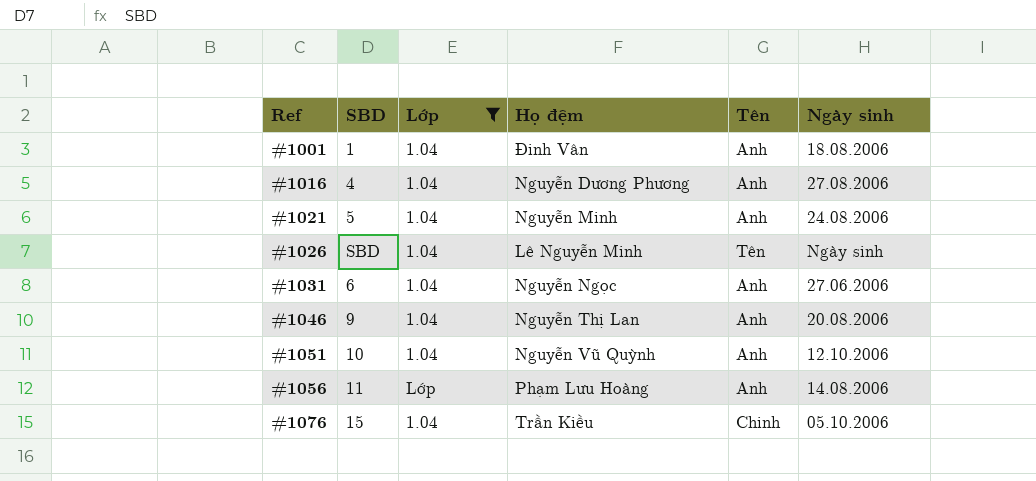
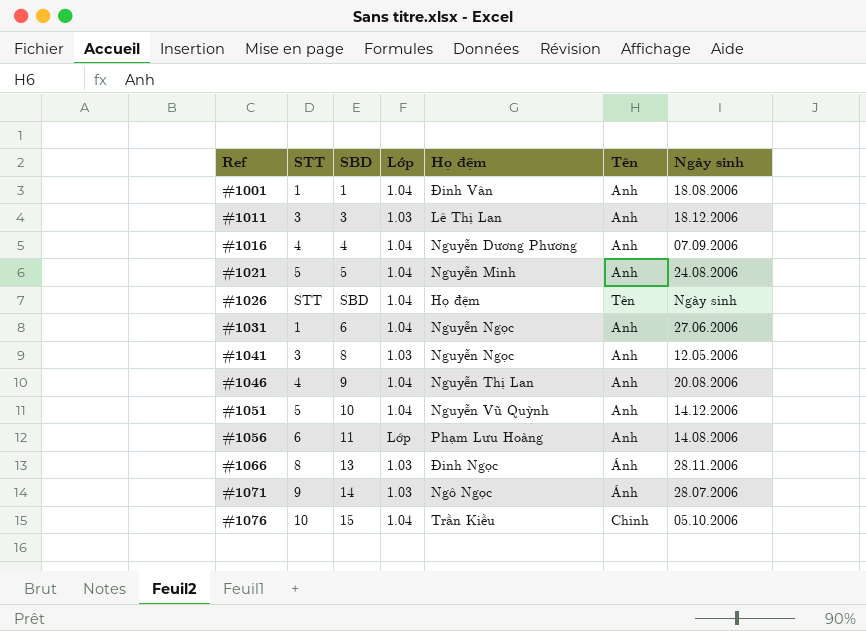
filter: Lớp != 1.03 -> none
column STT | position: none -> 2
#1016 | Ngày sinh: 27.08.2006 -> 07.09.2006
#1026 | Họ đệm: Lê Nguyễn Minh -> Họ đệm
#1051 | Ngày sinh: 12.10.2006 -> 14.12.2006

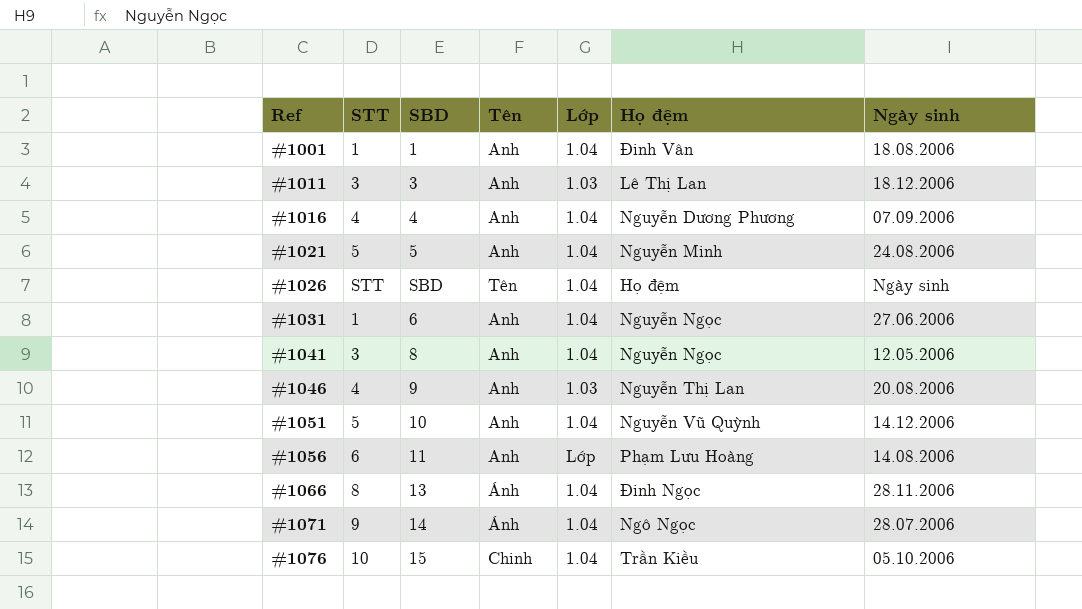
column Tên | position: 6 -> 4
#1041 | Lớp: 1.03 -> 1.04
#1046 | Lớp: 1.04 -> 1.03
#1066 | Lớp: 1.03 -> 1.04
#1071 | Lớp: 1.03 -> 1.04

